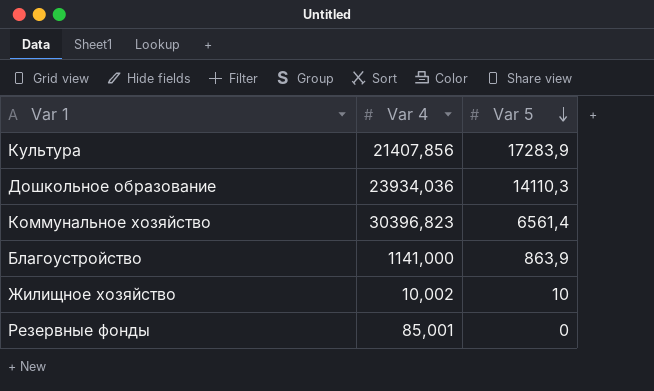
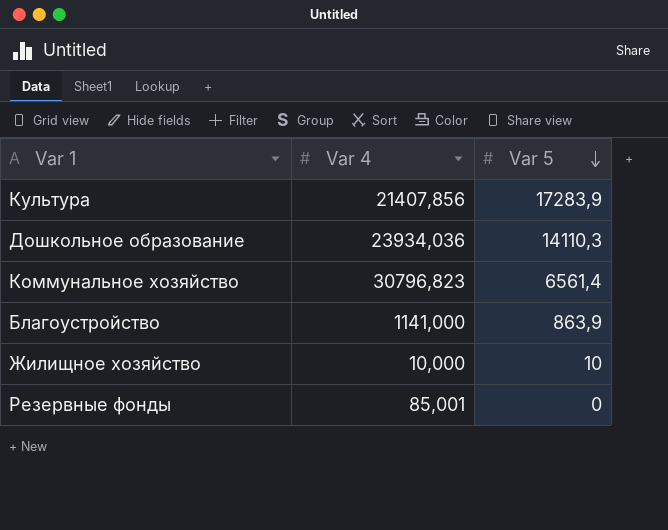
Коммунальное хозяйство | Var 4: 30396,823 -> 30796,823
Жилищное хозяйство | Var 4: 10,002 -> 10,000

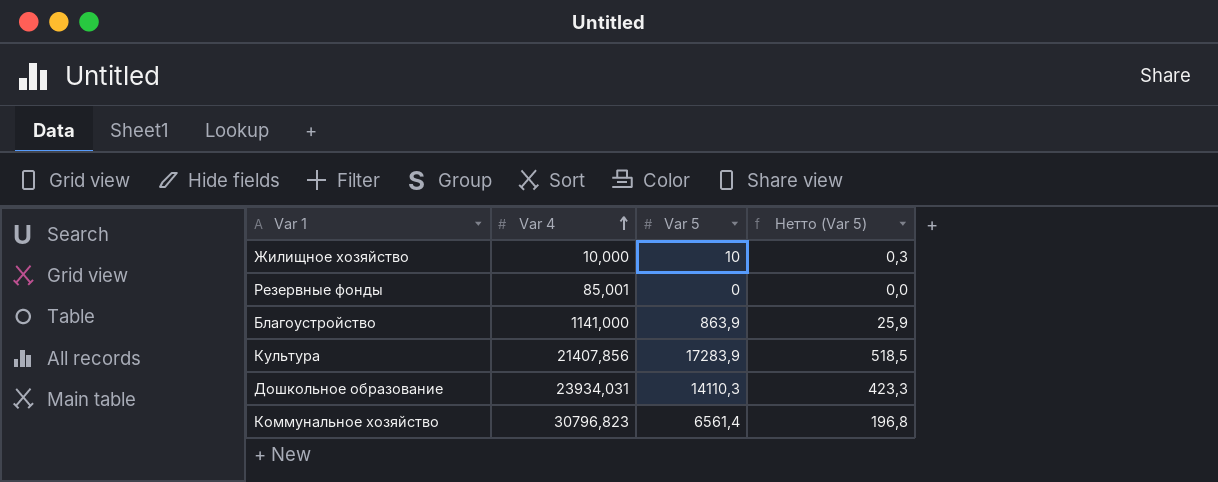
row order: Var 5 descending -> Var 4 ascending
column Нетто (Var 5) | formula: none -> [Var 5] * 0,03
Дошкольное образование | Var 4: 23934,036 -> 23934,031

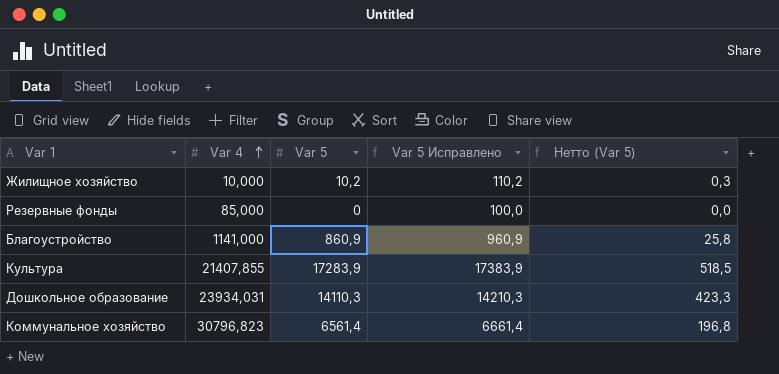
column Var 5 Исправлено | formula: none -> [Var 5] + 100
Жилищное хозяйство | Var 5: 10 -> 10,2
Резервные фонды | Var 4: 85,001 -> 85,000
Благоустройство | Var 5: 863,9 -> 860,9
Благоустройство | Нетто (Var 5): 25,9 -> 25,8
Культура | Var 4: 21407,856 -> 21407,855

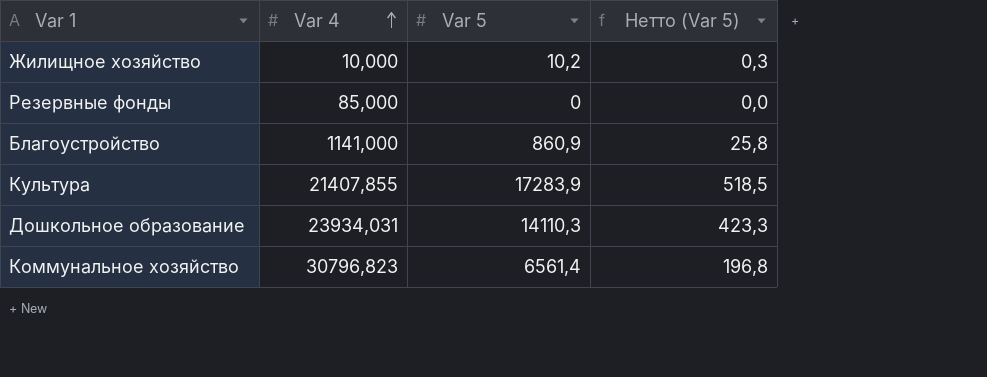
column Var 5 Исправлено | formula: [Var 5] + 100 -> none

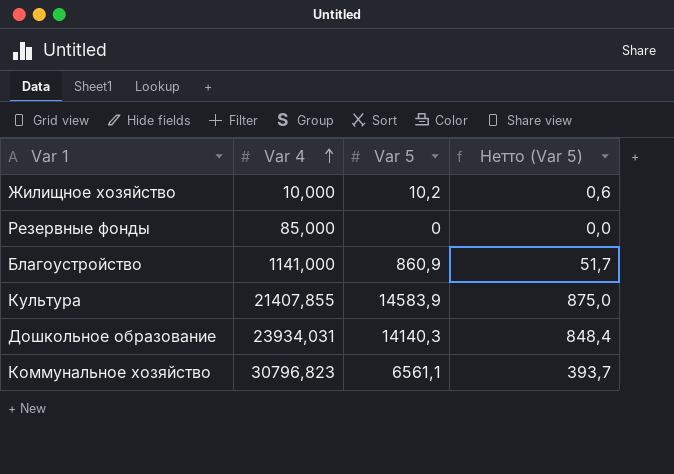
column Нетто (Var 5) | formula: [Var 5] * 0,03 -> [Var 5] * 0,06
Культура | Var 5: 17283,9 -> 14583,9
Дошкольное образование | Var 5: 14110,3 -> 14140,3
Коммунальное хозяйство | Var 5: 6561,4 -> 6561,1

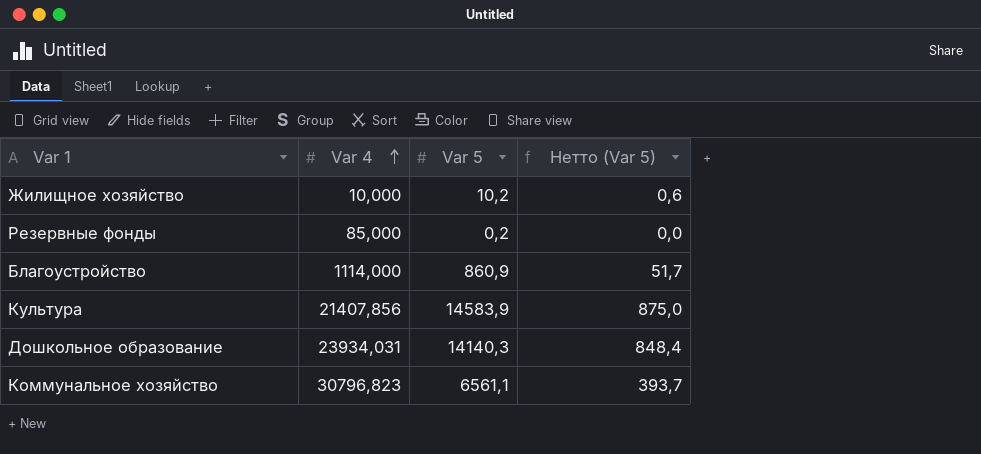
Резервные фонды | Var 5: 0 -> 0,2
Благоустройство | Var 4: 1141,000 -> 1114,000
Культура | Var 4: 21407,855 -> 21407,856

